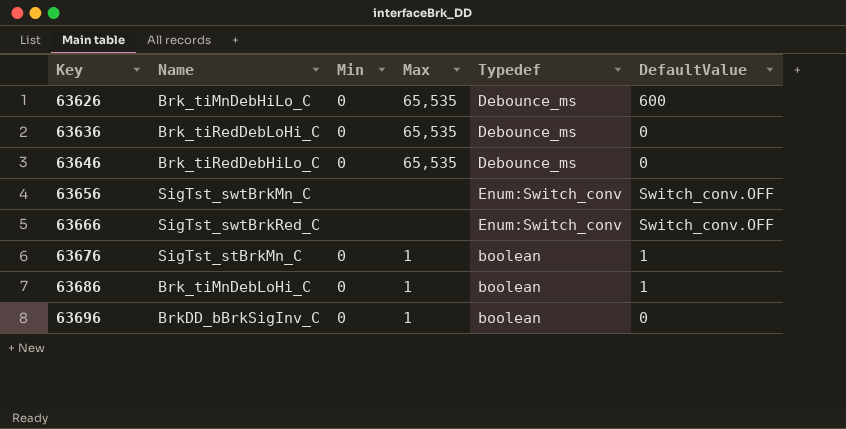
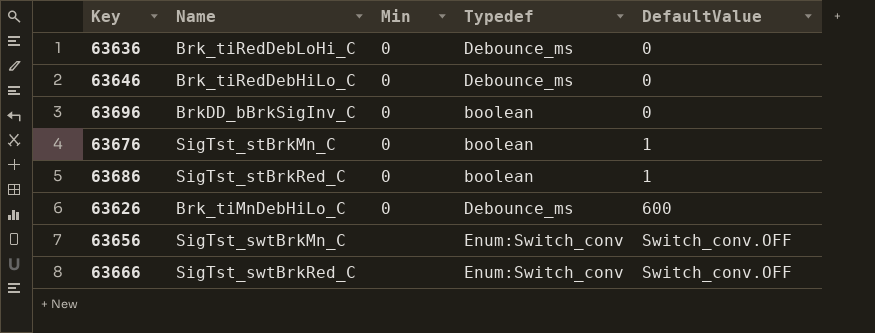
row order: Key ascending -> DefaultValue ascending
column Max | position: 4 -> none
63686 | Name: Brk_tiMnDebLoHi_C -> SigTst_stBrkRed_C

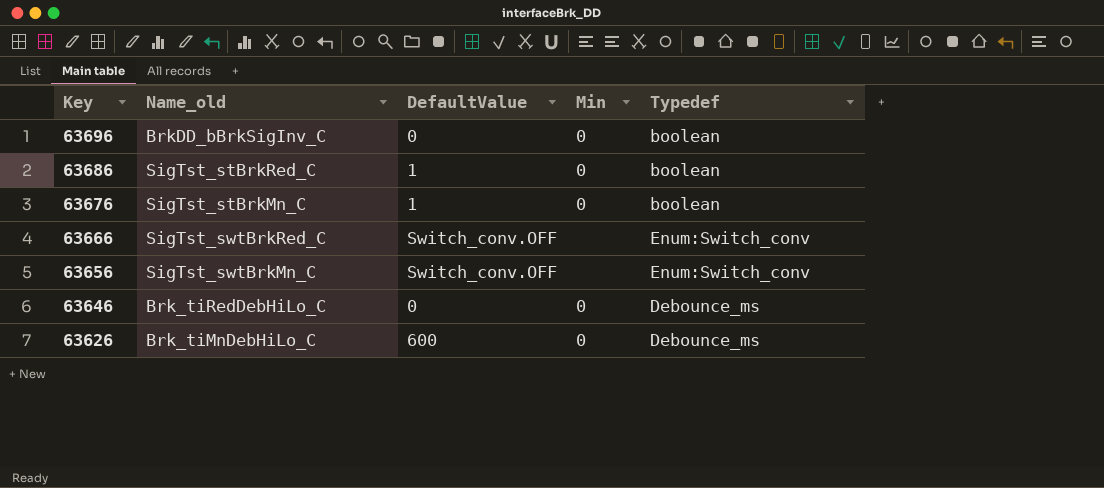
row order: DefaultValue ascending -> Key descending
column name: Name -> Name_old
column DefaultValue | position: 5 -> 3
row 63636: Brk_tiRedDebLoHi_C | 0 | Debounce_ms | 0 -> none

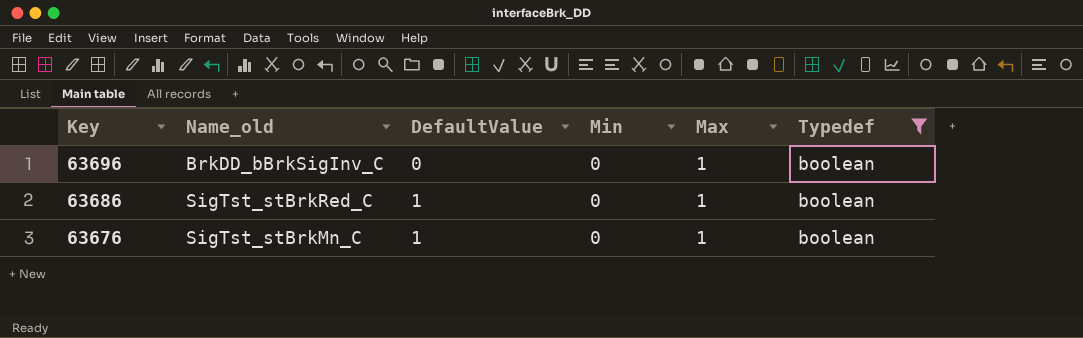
filter: none -> Typedef = boolean
column Max | position: none -> 5

